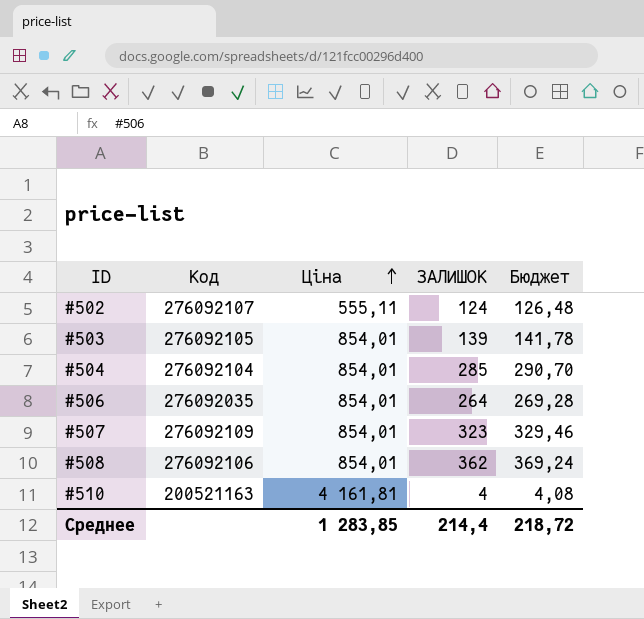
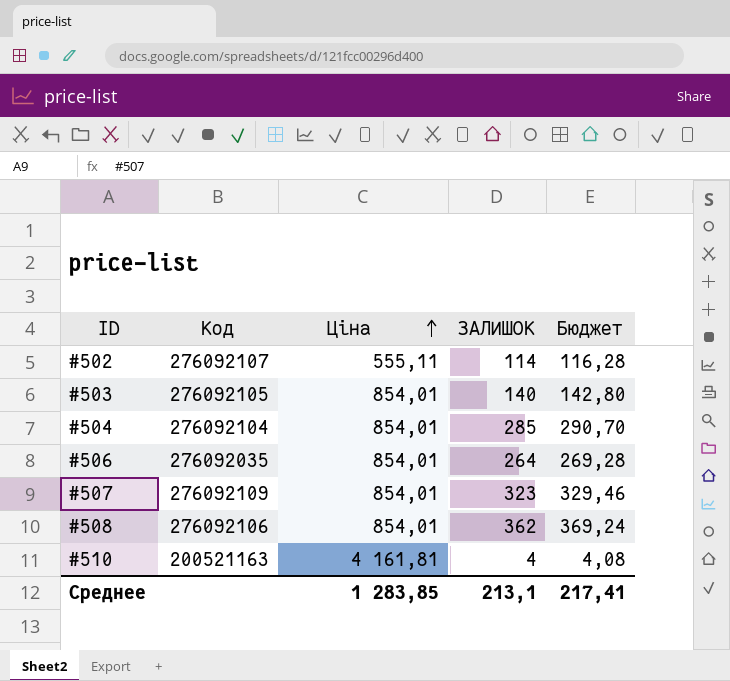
#502 | ЗАЛИШОК: 124 -> 114
#502 | Бюджет: 126,48 -> 116,28
#503 | ЗАЛИШОК: 139 -> 140
#503 | Бюджет: 141,78 -> 142,80
Среднее | ЗАЛИШОК: 214,4 -> 213,1
Среднее | Бюджет: 218,72 -> 217,41

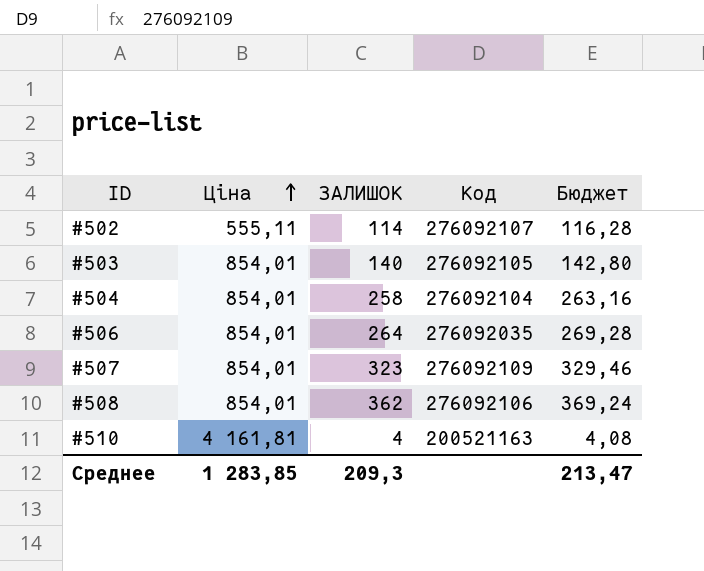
column Код | position: 2 -> 4
#504 | ЗАЛИШОК: 285 -> 258
#504 | Бюджет: 290,70 -> 263,16
Среднее | ЗАЛИШОК: 213,1 -> 209,3
Среднее | Бюджет: 217,41 -> 213,47

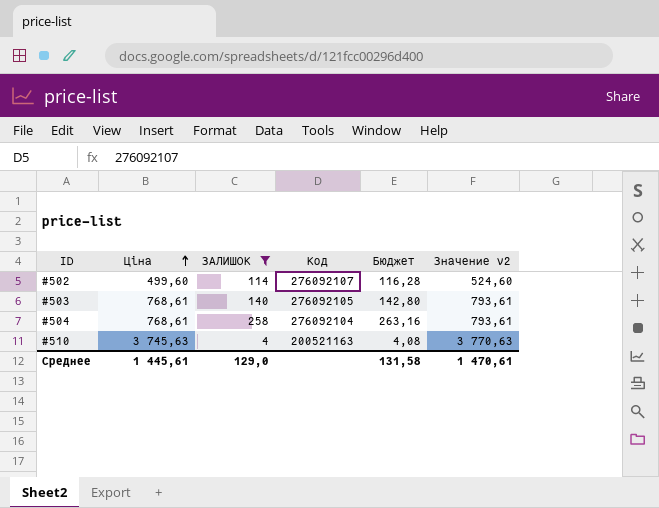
filter: none -> ЗАЛИШОК <= 258
column Значение v2 | formula: none -> [Ціна] + 25
#502 | Ціна: 555,11 -> 499,60
#503 | Ціна: 854,01 -> 768,61
#504 | Ціна: 854,01 -> 768,61
#510 | Ціна: 4 161,81 -> 3 745,63
Среднее | Ціна: 1 283,85 -> 1 445,61
Среднее | ЗАЛИШОК: 209,3 -> 129,0
Среднее | Бюджет: 213,47 -> 131,58

